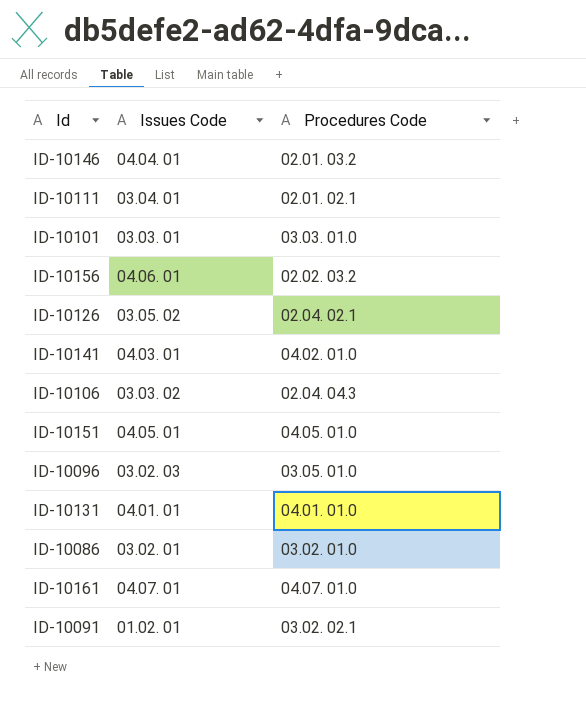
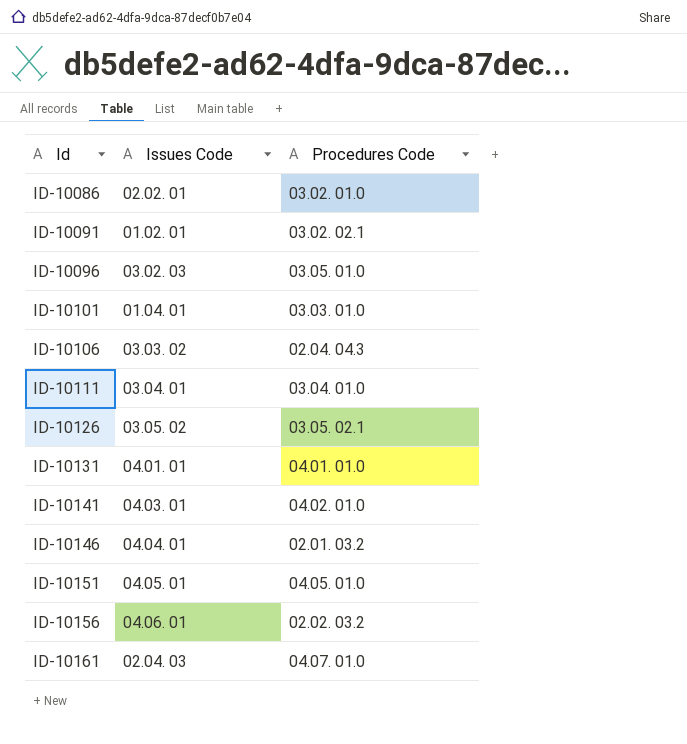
row order: none -> Id ascending
ID-10086 | Issues Code: 03.02. 01 -> 02.02. 01
ID-10101 | Issues Code: 03.03. 01 -> 01.04. 01
ID-10111 | Procedures Code: 02.01. 02.1 -> 03.04. 01.0
ID-10126 | Procedures Code: 02.04. 02.1 -> 03.05. 02.1
ID-10161 | Issues Code: 04.07. 01 -> 02.04. 03

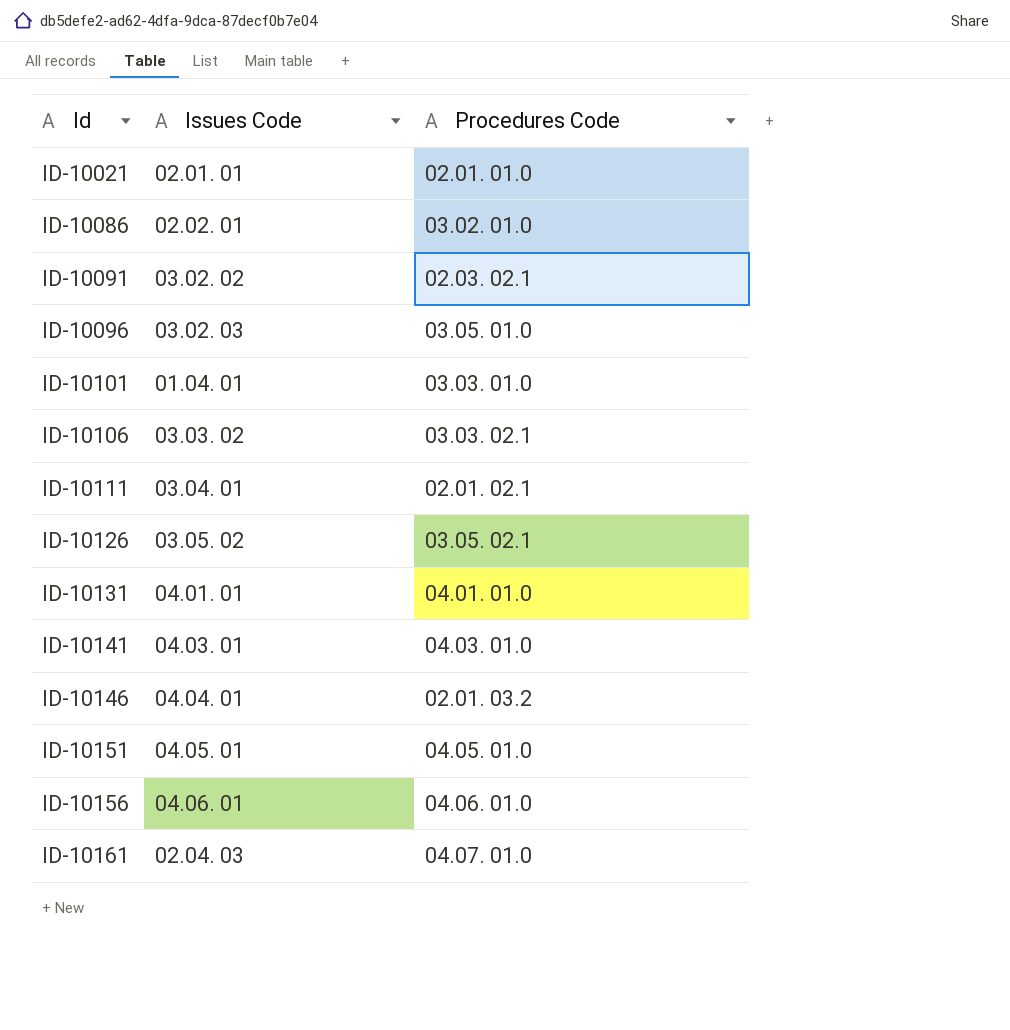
row ID-10021: none -> 02.01. 01 | 02.01. 01.0
ID-10091 | Issues Code: 01.02. 01 -> 03.02. 02
ID-10091 | Procedures Code: 03.02. 02.1 -> 02.03. 02.1
ID-10106 | Procedures Code: 02.04. 04.3 -> 03.03. 02.1
ID-10111 | Procedures Code: 03.04. 01.0 -> 02.01. 02.1
ID-10141 | Procedures Code: 04.02. 01.0 -> 04.03. 01.0
ID-10156 | Procedures Code: 02.02. 03.2 -> 04.06. 01.0

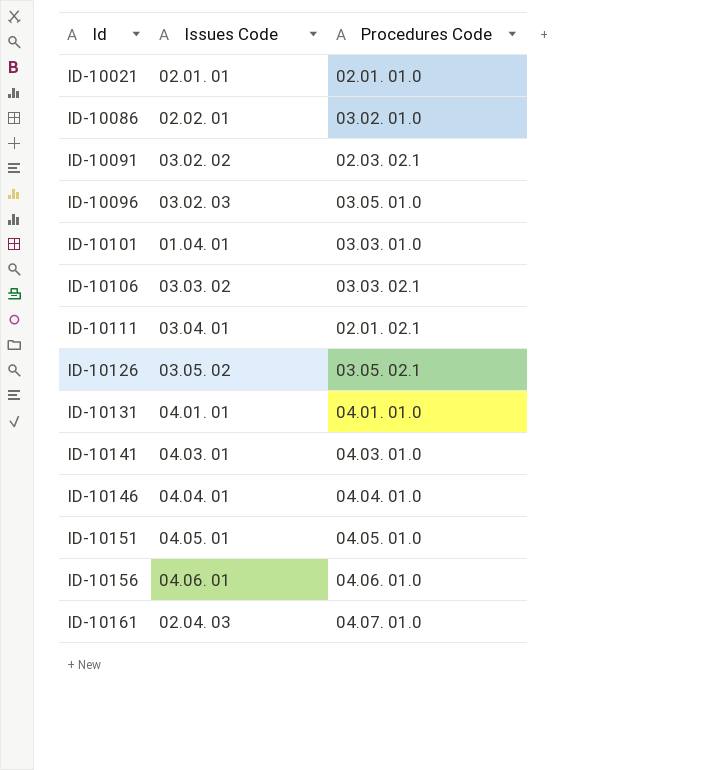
ID-10146 | Procedures Code: 02.01. 03.2 -> 04.04. 01.0

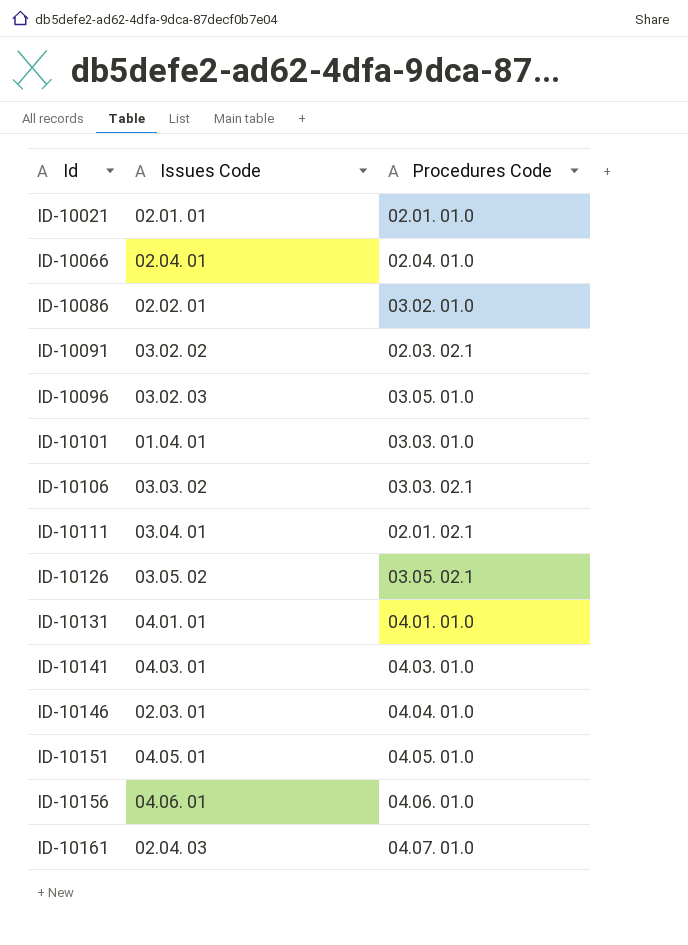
row ID-10066: none -> 02.04. 01 | 02.04. 01.0
ID-10146 | Issues Code: 04.04. 01 -> 02.03. 01

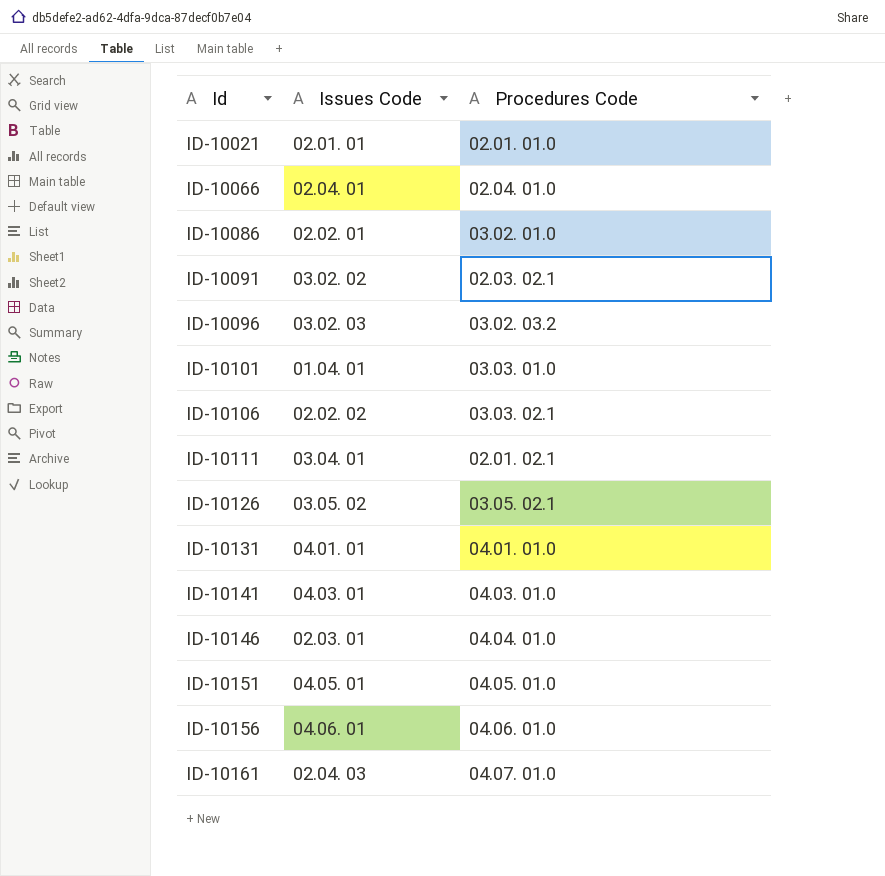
ID-10096 | Procedures Code: 03.05. 01.0 -> 03.02. 03.2
ID-10106 | Issues Code: 03.03. 02 -> 02.02. 02

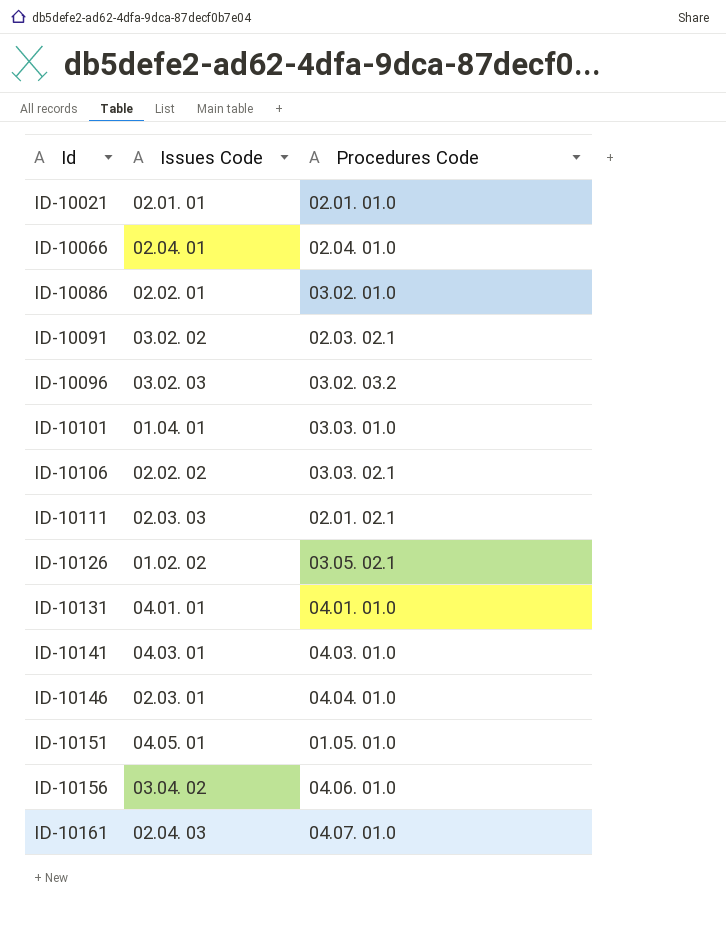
ID-10111 | Issues Code: 03.04. 01 -> 02.03. 03
ID-10126 | Issues Code: 03.05. 02 -> 01.02. 02
ID-10151 | Procedures Code: 04.05. 01.0 -> 01.05. 01.0
ID-10156 | Issues Code: 04.06. 01 -> 03.04. 02

